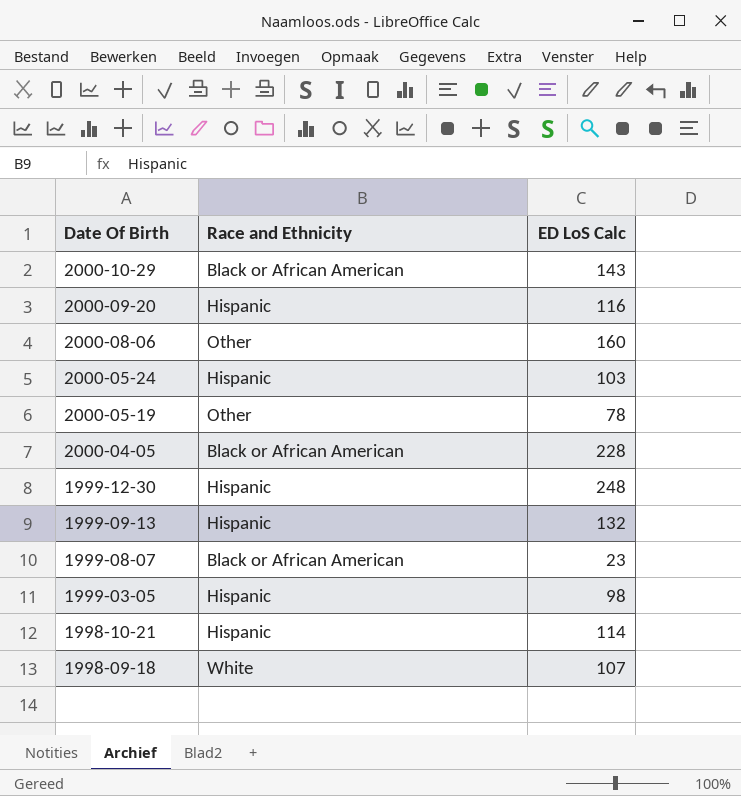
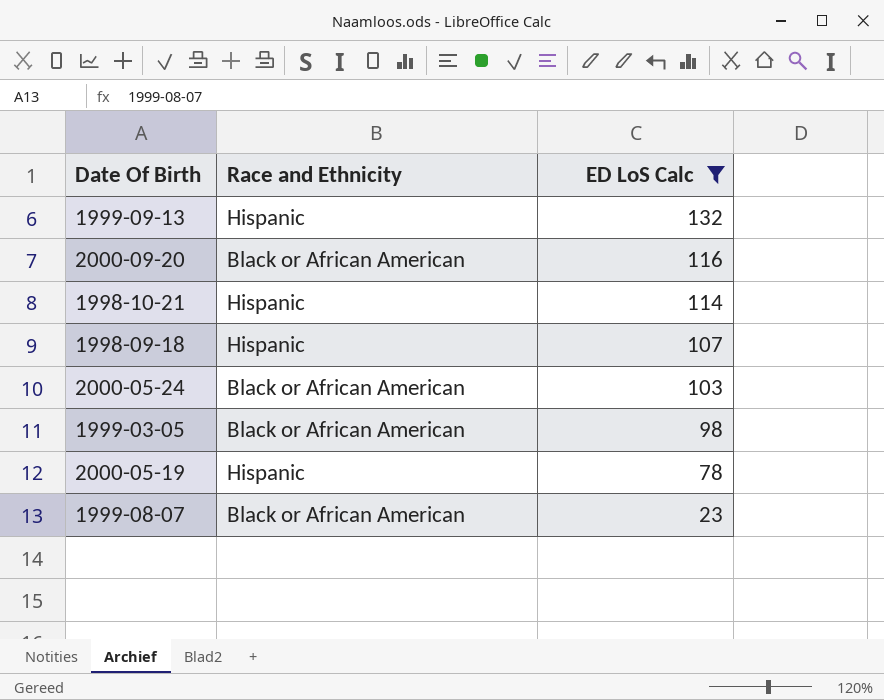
filter: none -> ED LoS Calc <= 132
row order: Date Of Birth descending -> ED LoS Calc descending
2000-09-20 | Race and Ethnicity: Hispanic -> Black or African American
1998-09-18 | Race and Ethnicity: White -> Hispanic
2000-05-24 | Race and Ethnicity: Hispanic -> Black or African American
1999-03-05 | Race and Ethnicity: Hispanic -> Black or African American
2000-05-19 | Race and Ethnicity: Other -> Hispanic

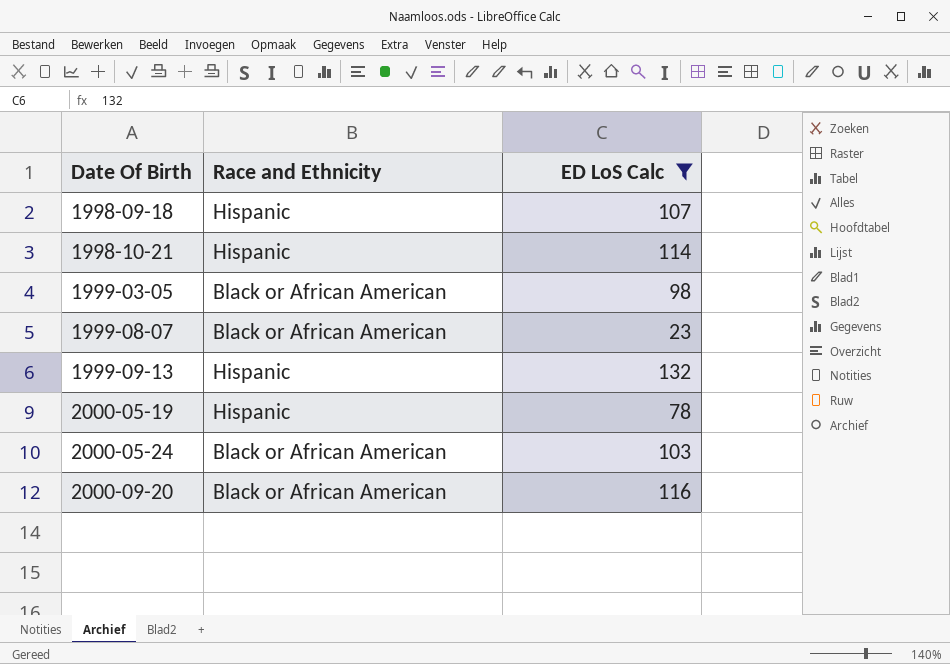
row order: ED LoS Calc descending -> Date Of Birth ascending

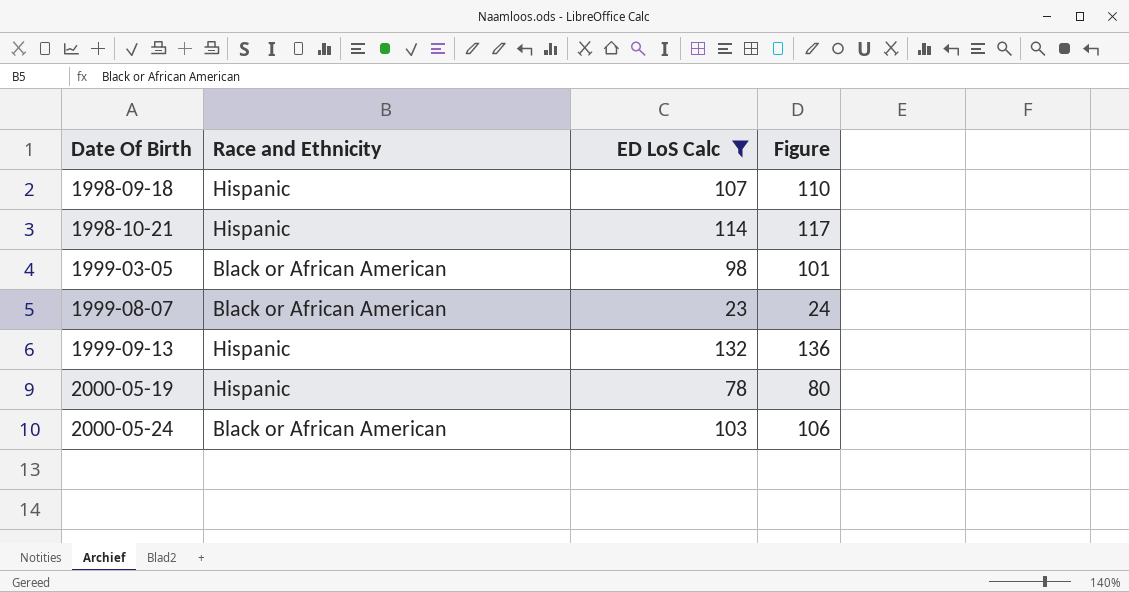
column Figure | formula: none -> [ED LoS Calc] * 1.03
row 2000-09-20: Black or African American | 116 -> none

